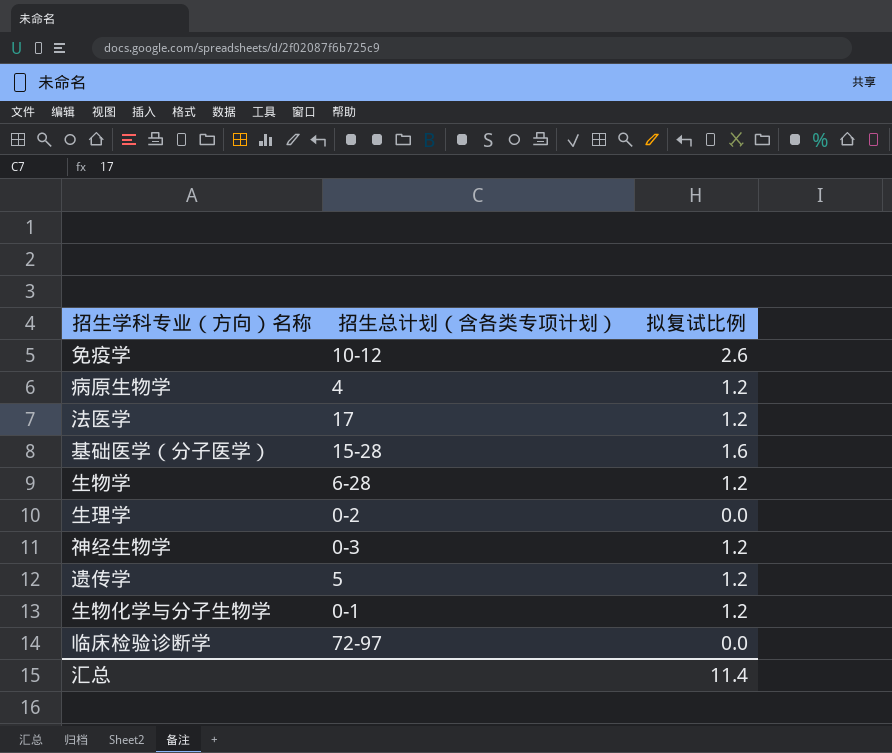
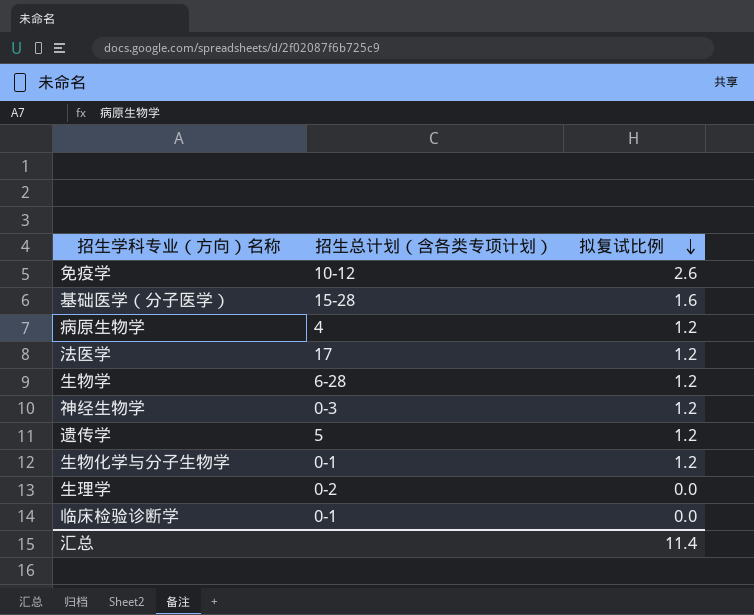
row order: none -> 拟复试比例 descending
临床检验诊断学 | 招生总计划（含各类专项计划）: 72-97 -> 0-1

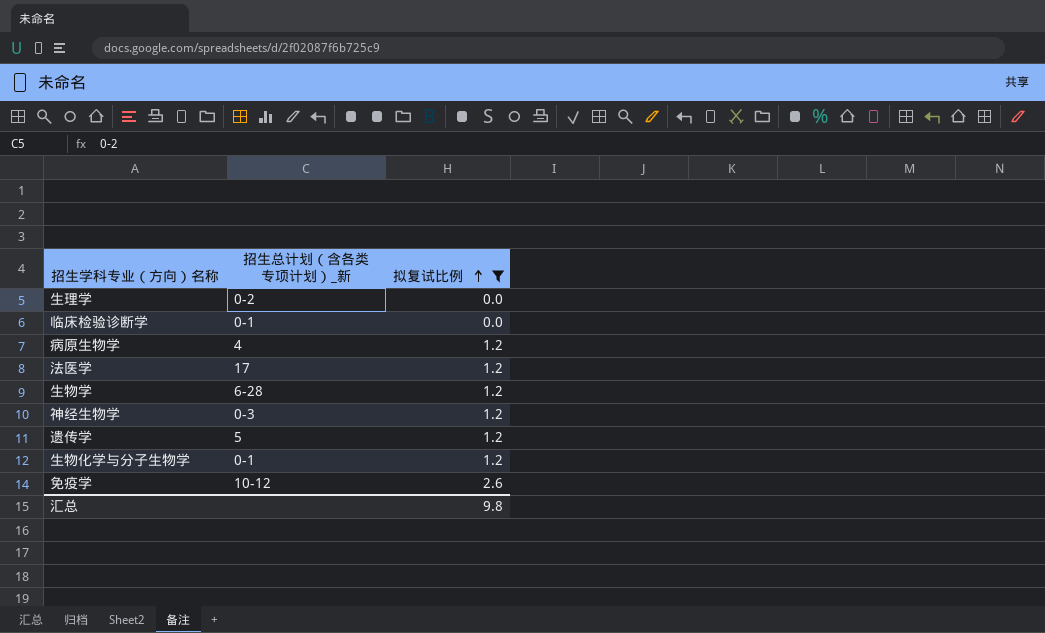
filter: none -> 拟复试比例 != 1.6
row order: 拟复试比例 descending -> 拟复试比例 ascending
column name: 招生总计划（含各类专项计划） -> 招生总计划（含各类专项计划）_新
汇总 | 拟复试比例: 11.4 -> 9.8

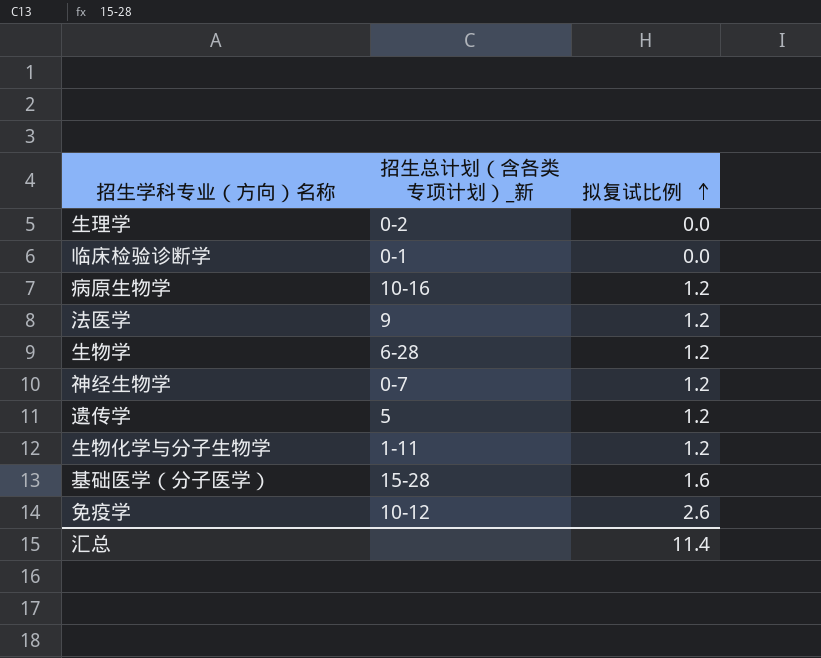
filter: 拟复试比例 != 1.6 -> none
病原生物学 | 招生总计划（含各类专项计划）_新: 4 -> 10-16
法医学 | 招生总计划（含各类专项计划）_新: 17 -> 9
神经生物学 | 招生总计划（含各类专项计划）_新: 0-3 -> 0-7
生物化学与分子生物学 | 招生总计划（含各类专项计划）_新: 0-1 -> 1-11
汇总 | 拟复试比例: 9.8 -> 11.4

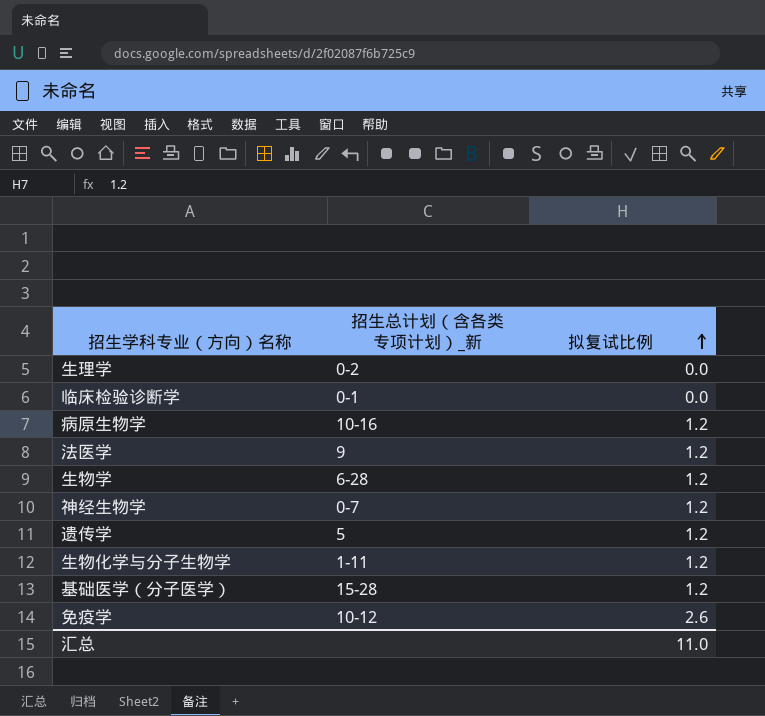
基础医学（分子医学） | 拟复试比例: 1.6 -> 1.2
汇总 | 拟复试比例: 11.4 -> 11.0

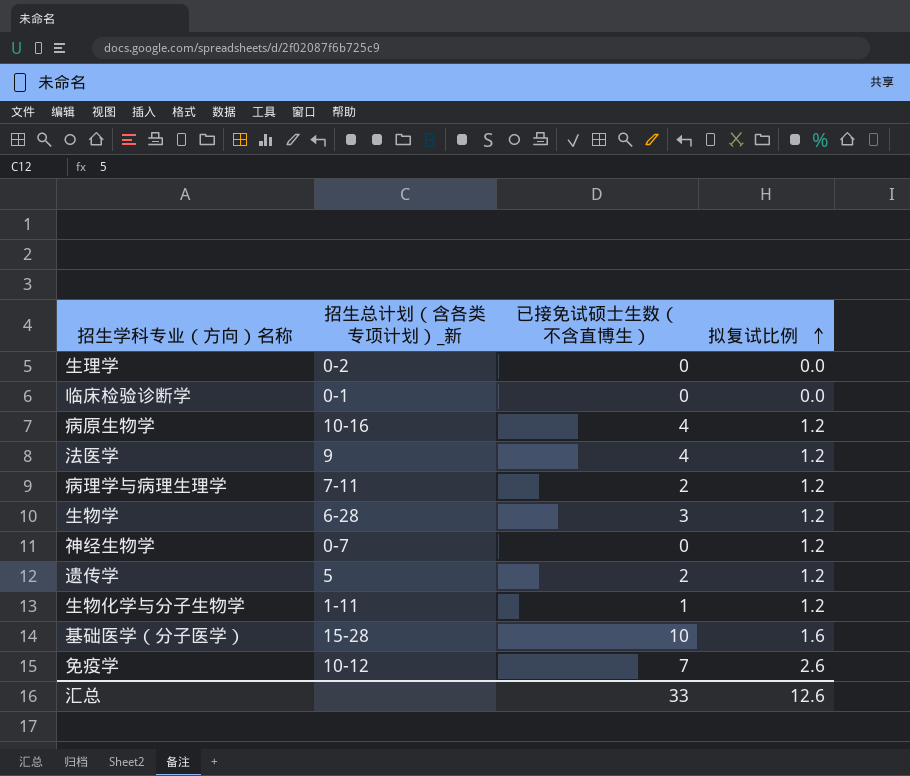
column 已接免试硕士生数（不含直博生） | position: none -> 3
row 病理学与病理生理学: none -> 7-11 | 2 | 1.2
基础医学（分子医学） | 拟复试比例: 1.2 -> 1.6
汇总 | 拟复试比例: 11.0 -> 12.6

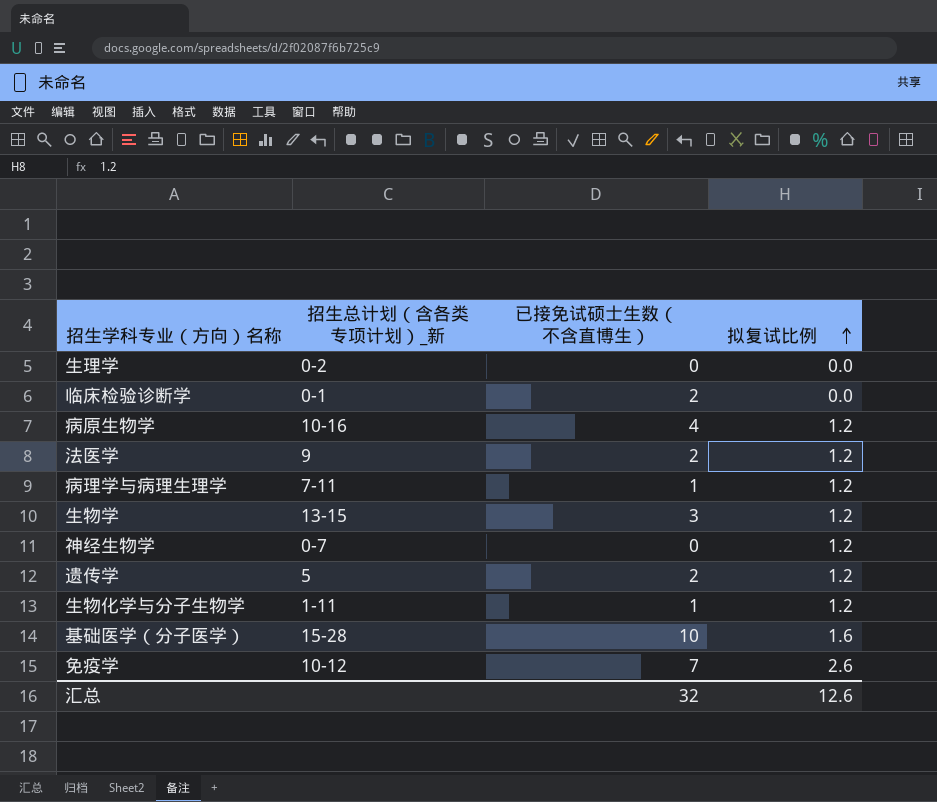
临床检验诊断学 | 已接免试硕士生数（不含直博生）: 0 -> 2
法医学 | 已接免试硕士生数（不含直博生）: 4 -> 2
病理学与病理生理学 | 已接免试硕士生数（不含直博生）: 2 -> 1
生物学 | 招生总计划（含各类专项计划）_新: 6-28 -> 13-15
汇总 | 已接免试硕士生数（不含直博生）: 33 -> 32

